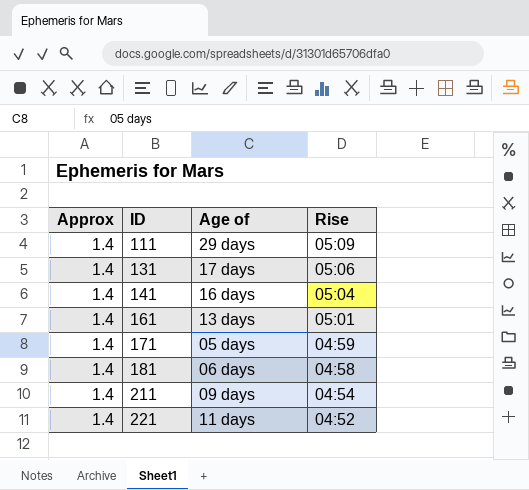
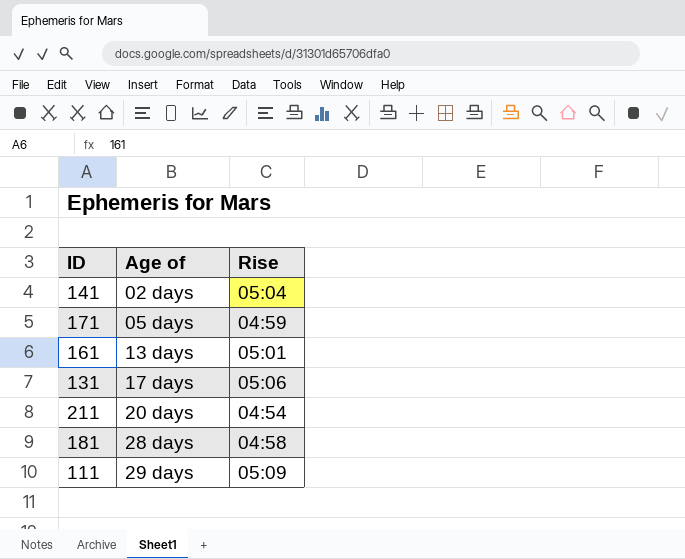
row order: ID ascending -> Age of ascending
column Approx | position: 1 -> none
row 221: 1.4 | 11 days | 04:52 -> none
141 | Age of: 16 days -> 02 days
211 | Age of: 09 days -> 20 days
181 | Age of: 06 days -> 28 days

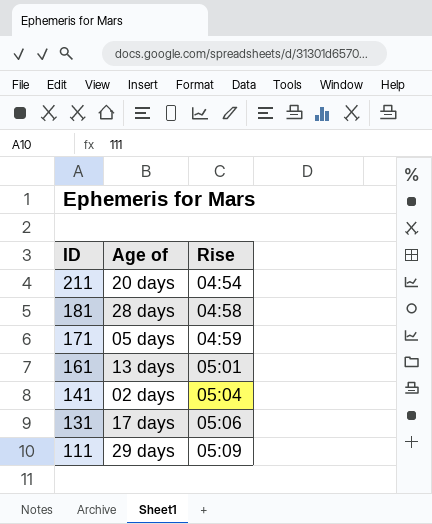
row order: Age of ascending -> ID descending

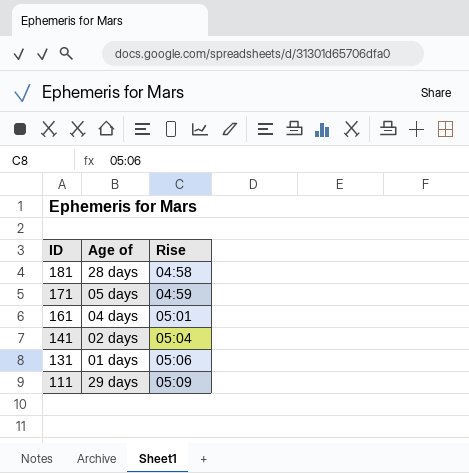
row 211: 20 days | 04:54 -> none
161 | Age of: 13 days -> 04 days
131 | Age of: 17 days -> 01 days

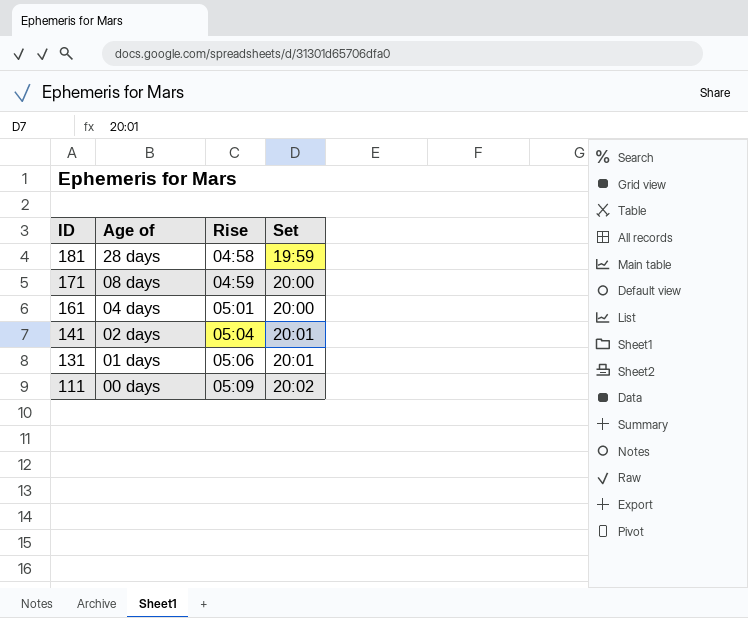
column Set | position: none -> 4
171 | Age of: 05 days -> 08 days
111 | Age of: 29 days -> 00 days

